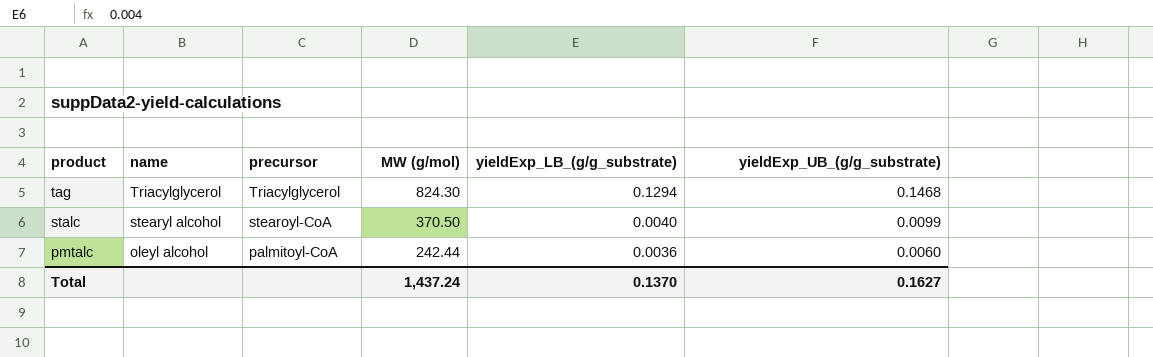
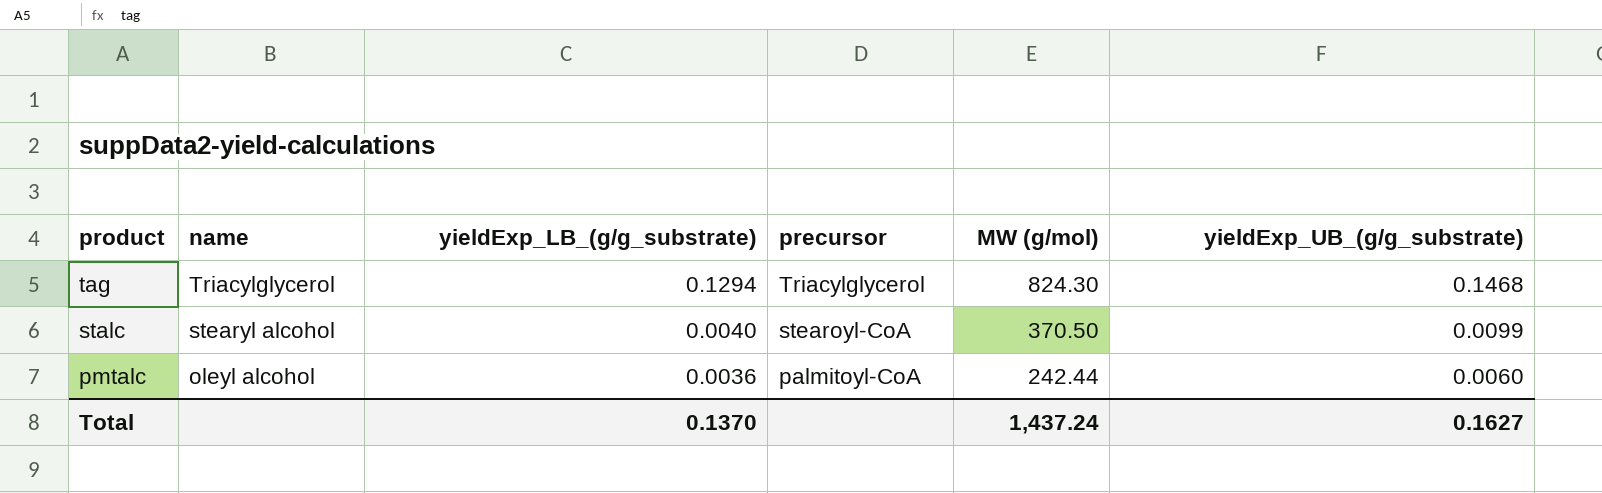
column yieldExp_LB_(g/g_substrate) | position: 5 -> 3

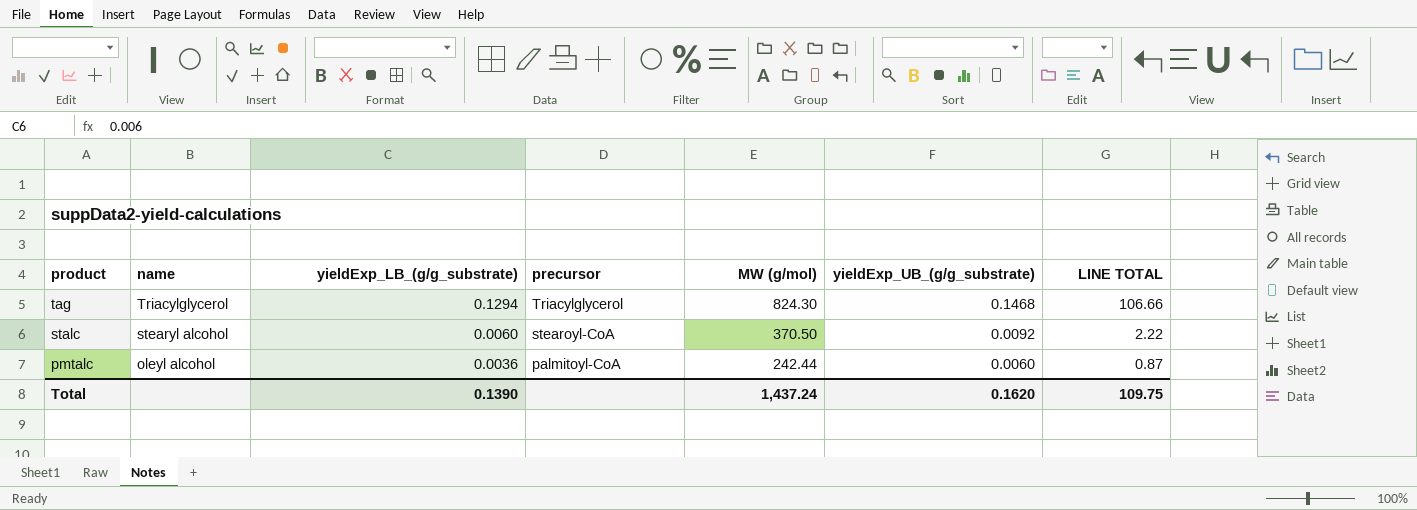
column LINE TOTAL | formula: none -> [yieldExp_LB_(g/g_substrate)] * [MW (g/mol)]
stalc | yieldExp_LB_(g/g_substrate): 0.0040 -> 0.0060
stalc | yieldExp_UB_(g/g_substrate): 0.0099 -> 0.0092
Total | yieldExp_LB_(g/g_substrate): 0.1370 -> 0.1390
Total | yieldExp_UB_(g/g_substrate): 0.1627 -> 0.1620

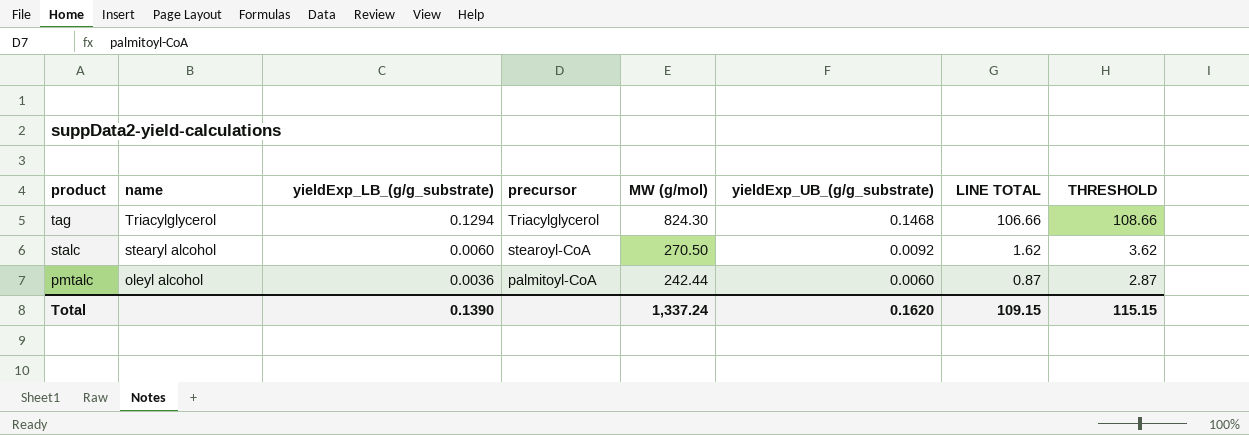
column THRESHOLD | formula: none -> [LINE TOTAL] + 2
stalc | MW (g/mol): 370.50 -> 270.50
stalc | LINE TOTAL: 2.22 -> 1.62
Total | MW (g/mol): 1,437.24 -> 1,337.24
Total | LINE TOTAL: 109.75 -> 109.15

